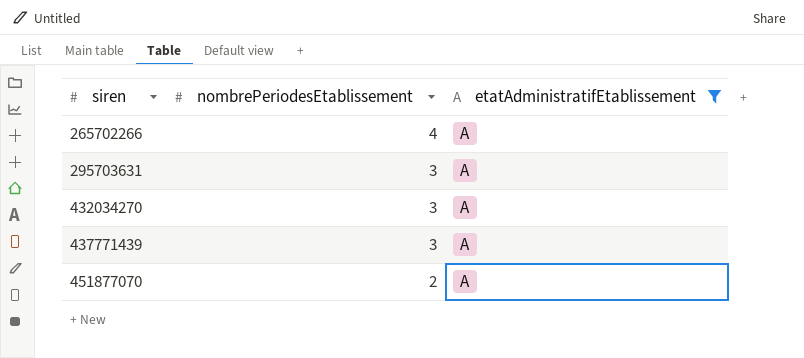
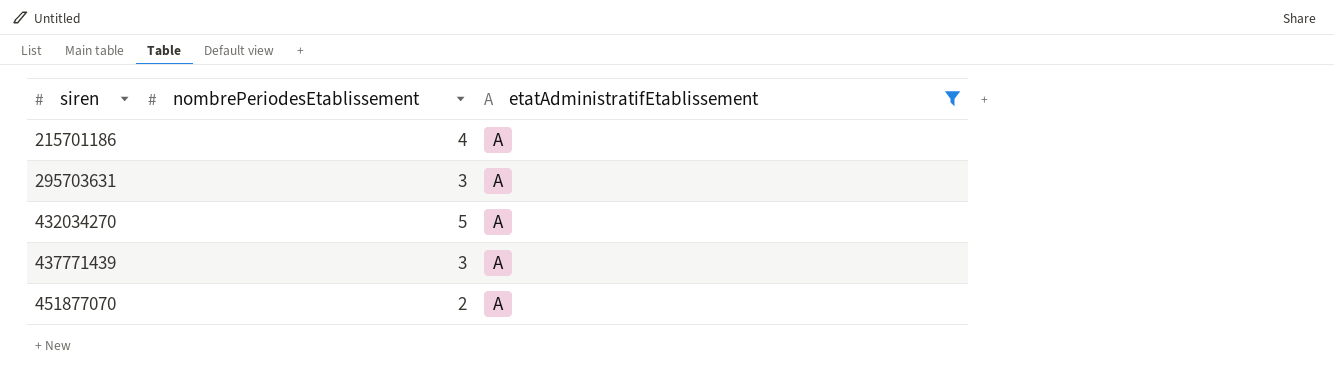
row 265702266: 4 | A -> none
row 215701186: none -> 4 | A
432034270 | nombrePeriodesEtablissement: 3 -> 5

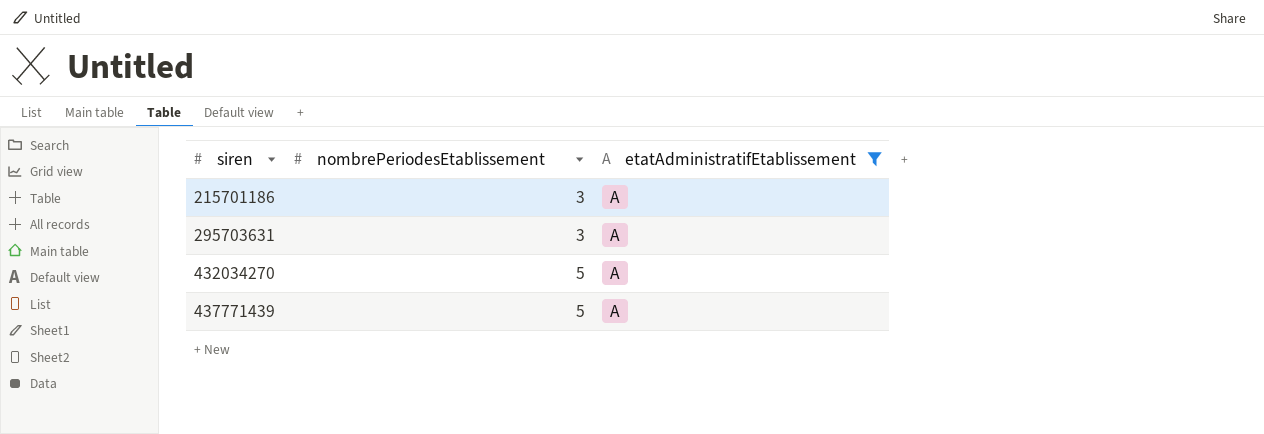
row 451877070: 2 | A -> none
215701186 | nombrePeriodesEtablissement: 4 -> 3
437771439 | nombrePeriodesEtablissement: 3 -> 5

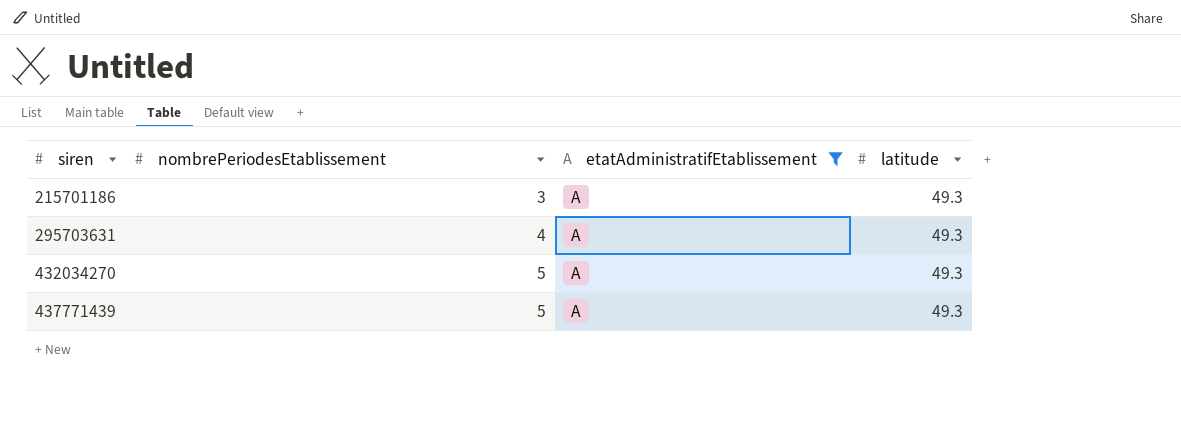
column latitude | position: none -> 4
295703631 | nombrePeriodesEtablissement: 3 -> 4

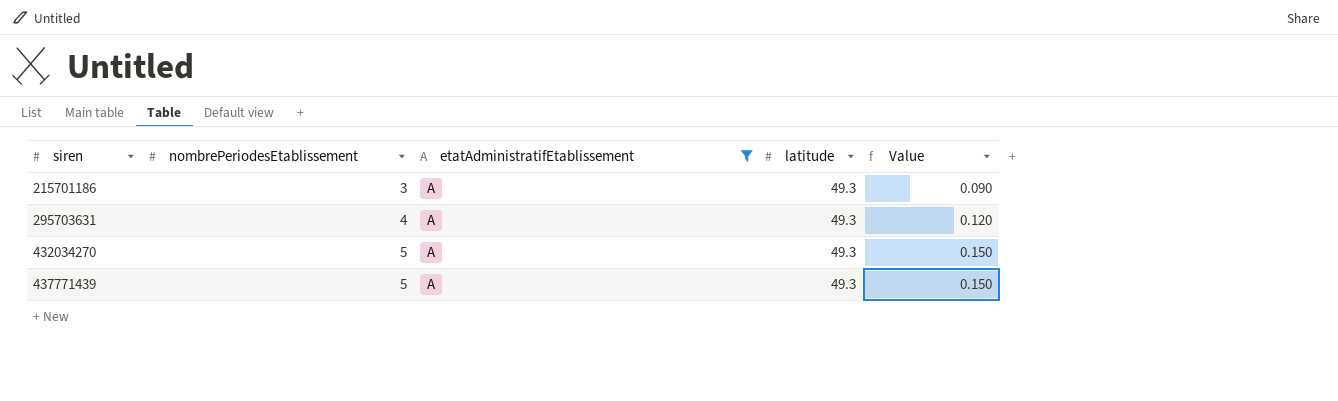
column Value | formula: none -> [nombrePeriodesEtablissement] * 0.03

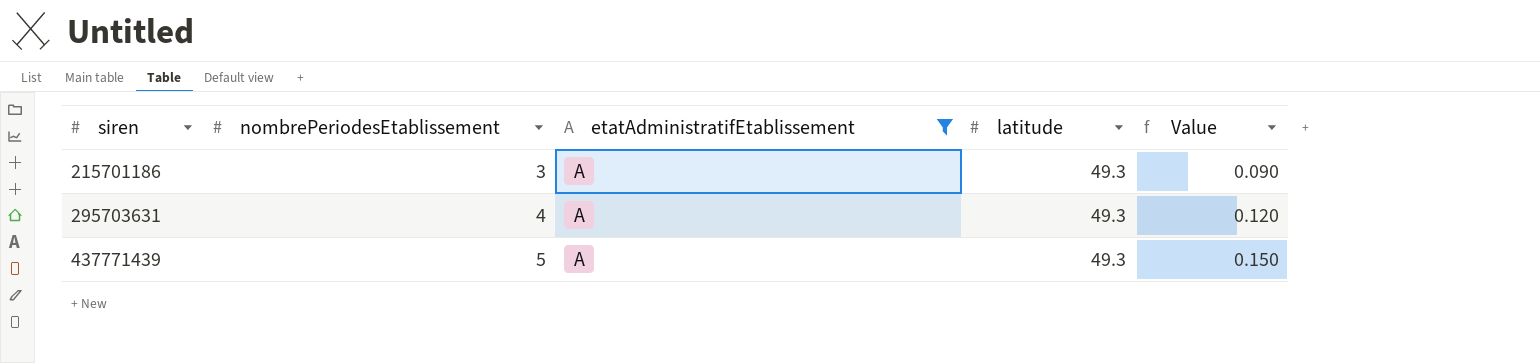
row 432034270: 5 | A | 49.3 | 0.150 -> none

